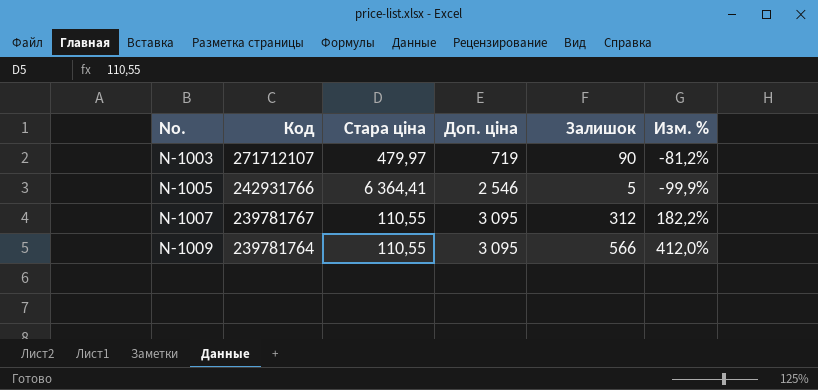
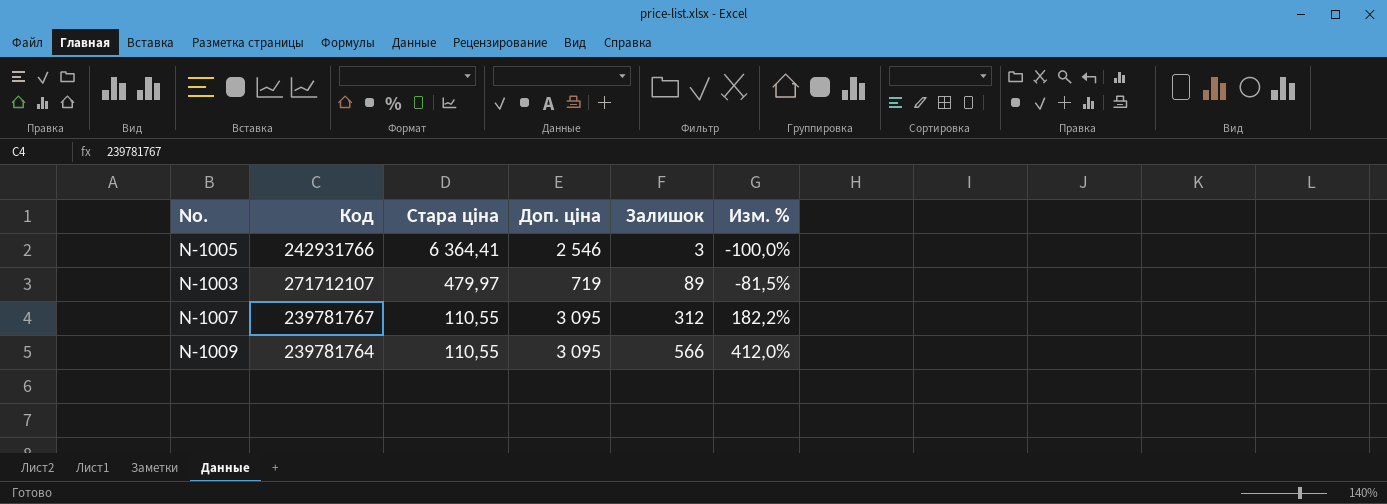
row order: No. ascending -> Стара ціна descending
N-1005 | Залишок: 5 -> 3
N-1005 | Изм. %: -99,9% -> -100,0%
N-1003 | Залишок: 90 -> 89
N-1003 | Изм. %: -81,2% -> -81,5%

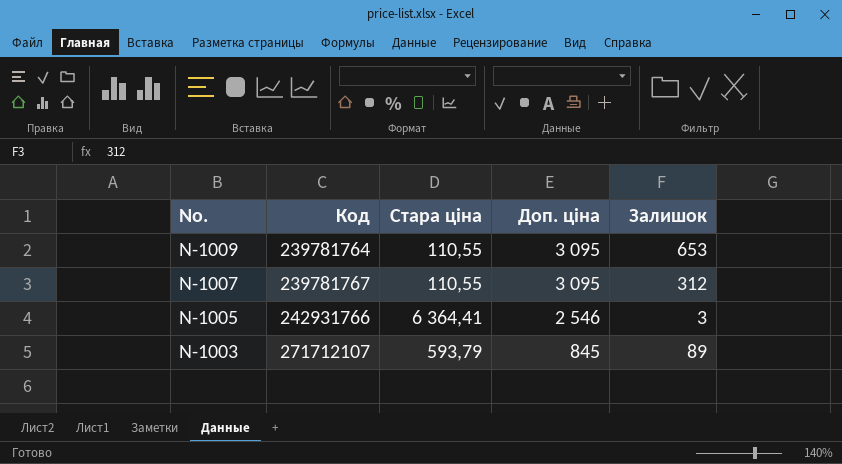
row order: Стара ціна descending -> No. descending
column Изм. % | formula: ([Залишок] - [Стара ціна]) / [Стара ціна] -> none
N-1009 | Залишок: 566 -> 653
N-1003 | Стара ціна: 479,97 -> 593,79
N-1003 | Доп. ціна: 719 -> 845

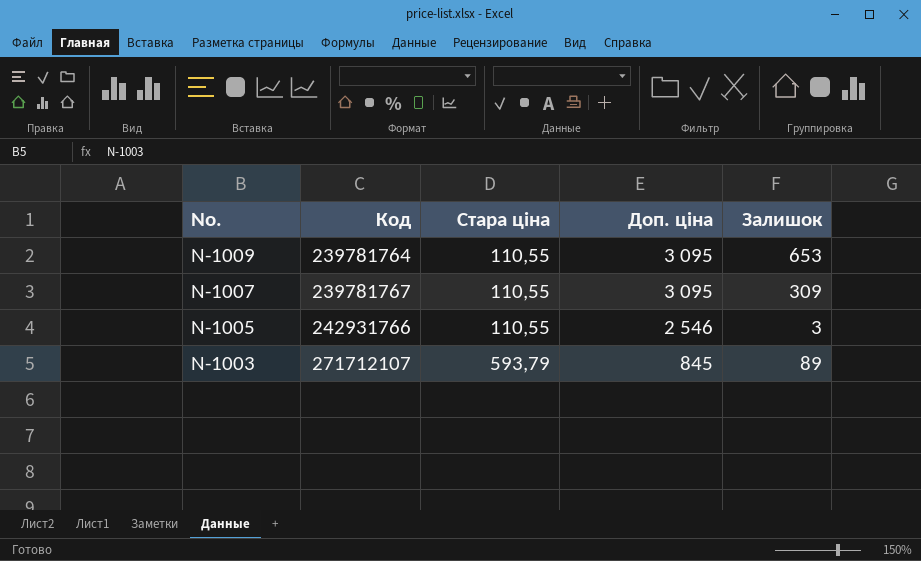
N-1007 | Залишок: 312 -> 309
N-1005 | Стара ціна: 6 364,41 -> 110,55

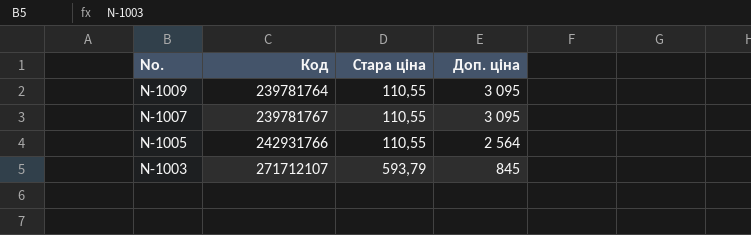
column Залишок | position: 5 -> none
N-1005 | Доп. ціна: 2 546 -> 2 564

